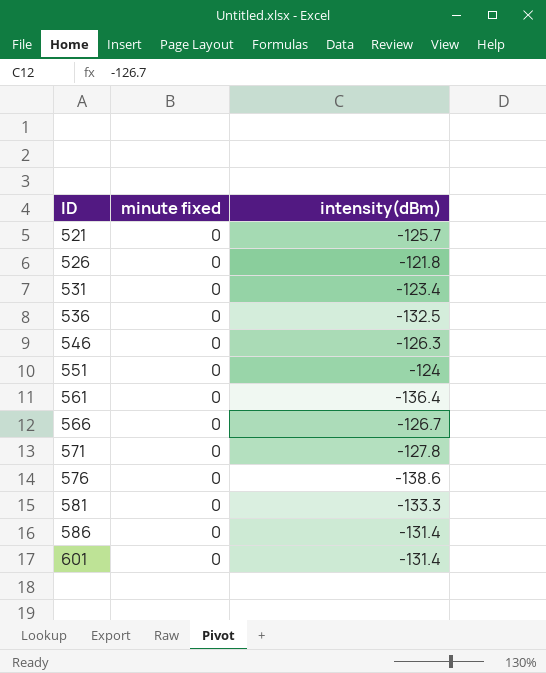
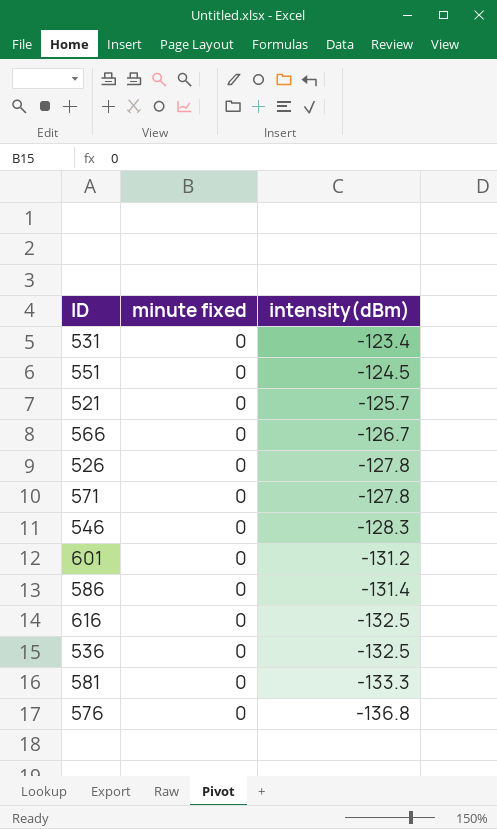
row order: ID ascending -> intensity(dBm) descending
row 561: 0 | -136.4 -> none
551 | intensity(dBm): -124 -> -124.5
526 | intensity(dBm): -121.8 -> -127.8
546 | intensity(dBm): -126.3 -> -128.3
601 | intensity(dBm): -131.4 -> -131.2
row 616: none -> 0 | -132.5
576 | intensity(dBm): -138.6 -> -136.8

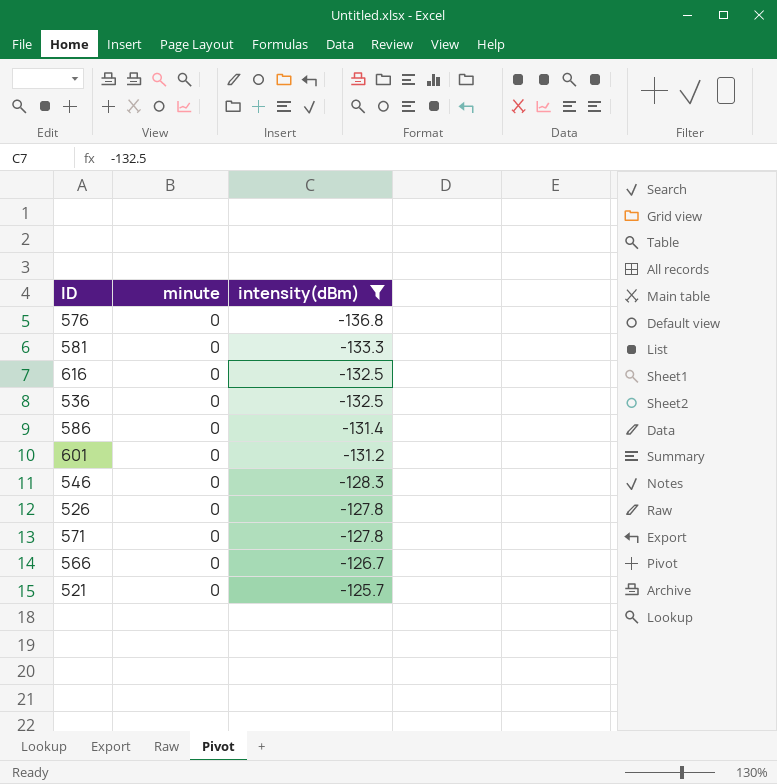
filter: none -> intensity(dBm) <= -125.7
row order: intensity(dBm) descending -> intensity(dBm) ascending
column name: minute fixed -> minute

